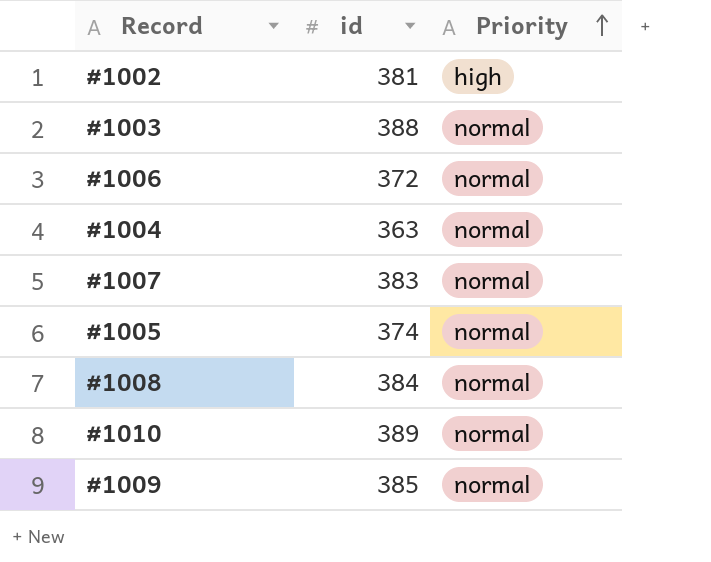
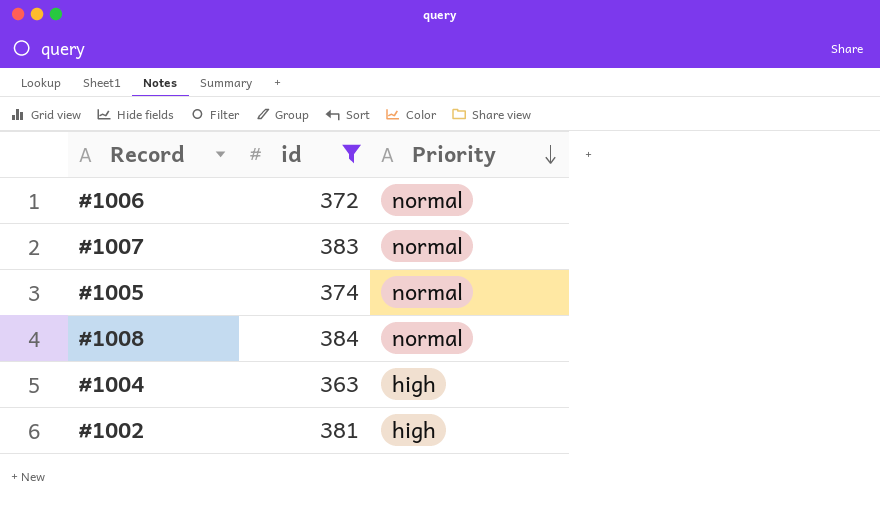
filter: none -> id <= 384
row order: Priority ascending -> Priority descending
#1004 | Priority: normal -> high

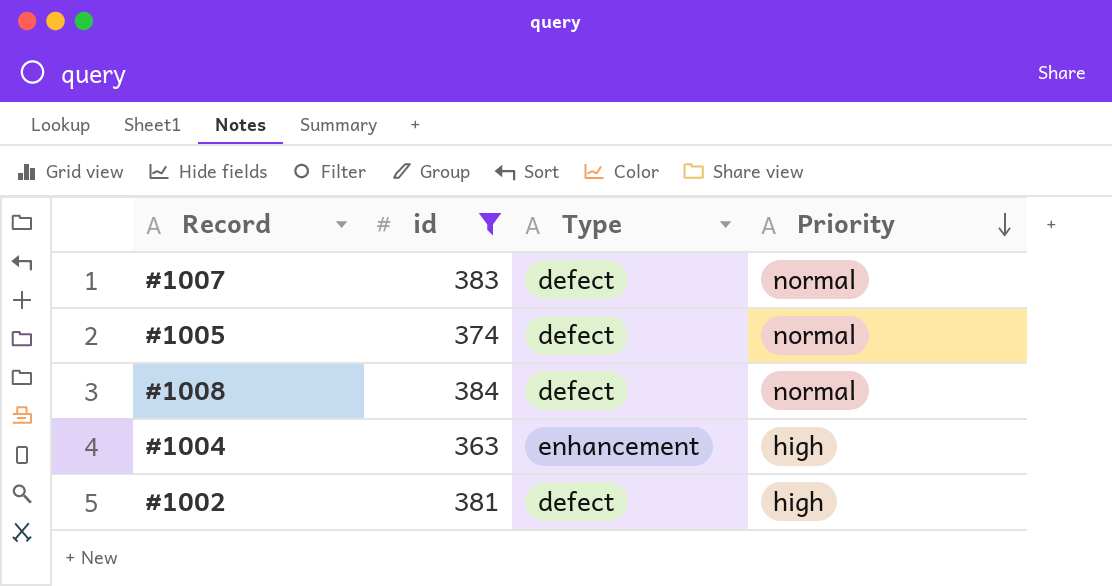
column Type | position: none -> 3
row #1006: 372 | normal -> none

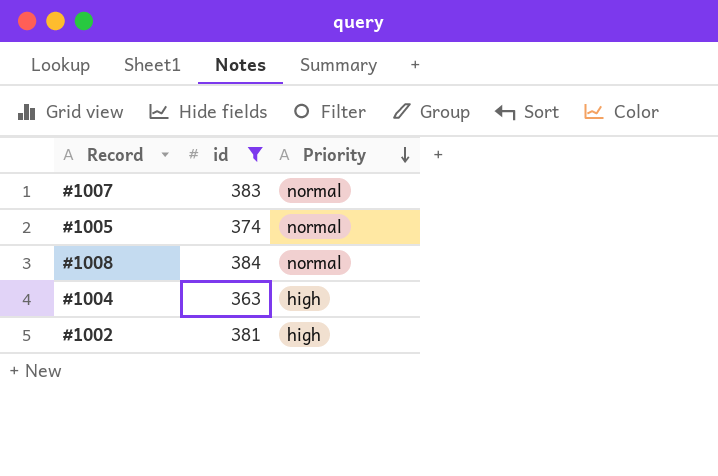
column Type | position: 3 -> none

